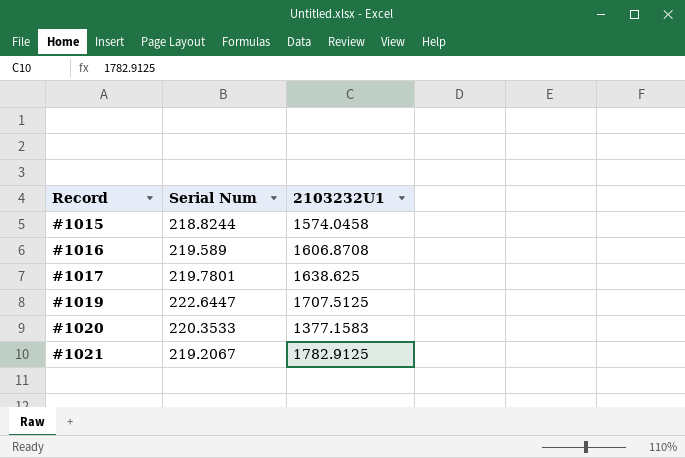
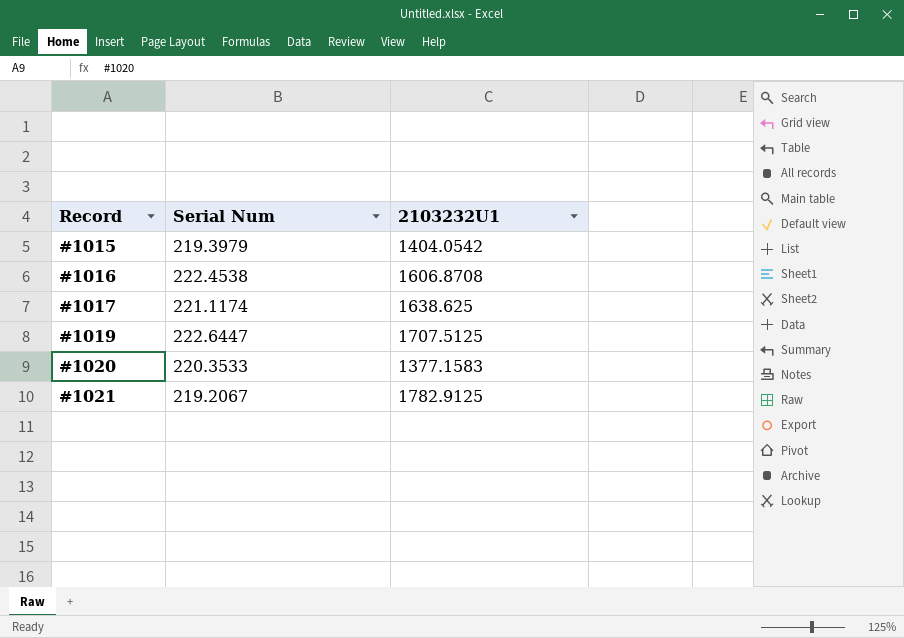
#1015 | Serial Num: 218.8244 -> 219.3979
#1015 | 2103232U1: 1574.0458 -> 1404.0542
#1016 | Serial Num: 219.589 -> 222.4538
#1017 | Serial Num: 219.7801 -> 221.1174

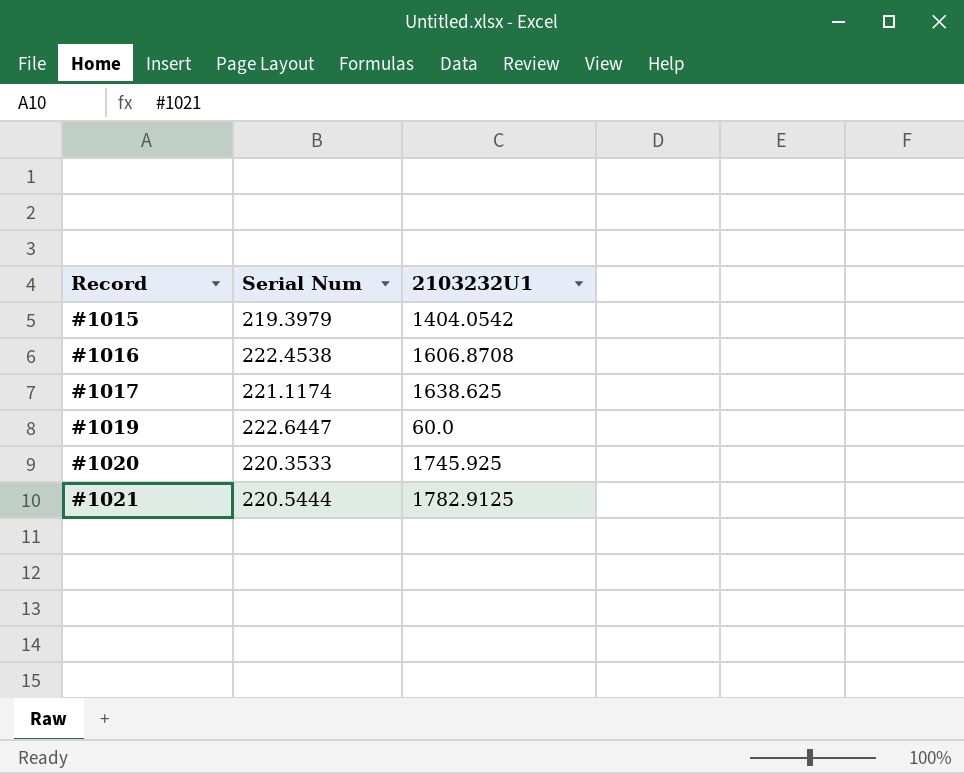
#1019 | 2103232U1: 1707.5125 -> 60.0
#1020 | 2103232U1: 1377.1583 -> 1745.925
#1021 | Serial Num: 219.2067 -> 220.5444

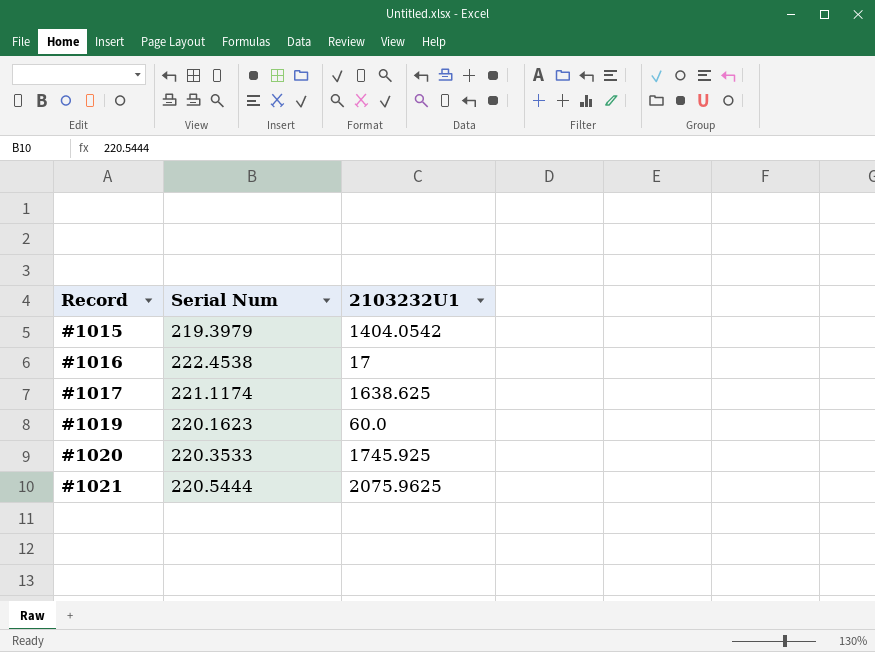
#1016 | 2103232U1: 1606.8708 -> 17
#1019 | Serial Num: 222.6447 -> 220.1623
#1021 | 2103232U1: 1782.9125 -> 2075.9625

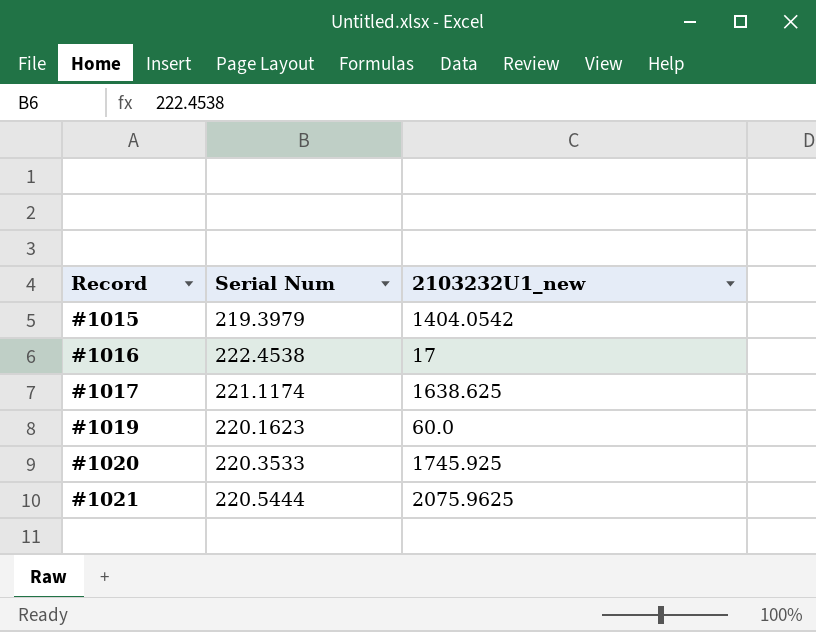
column name: 2103232U1 -> 2103232U1_new

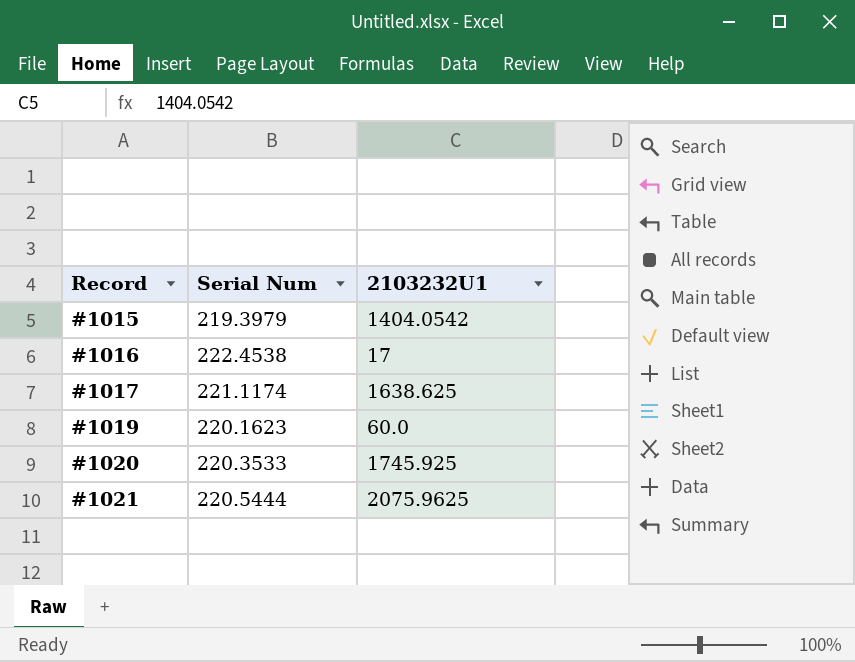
column name: 2103232U1_new -> 2103232U1

